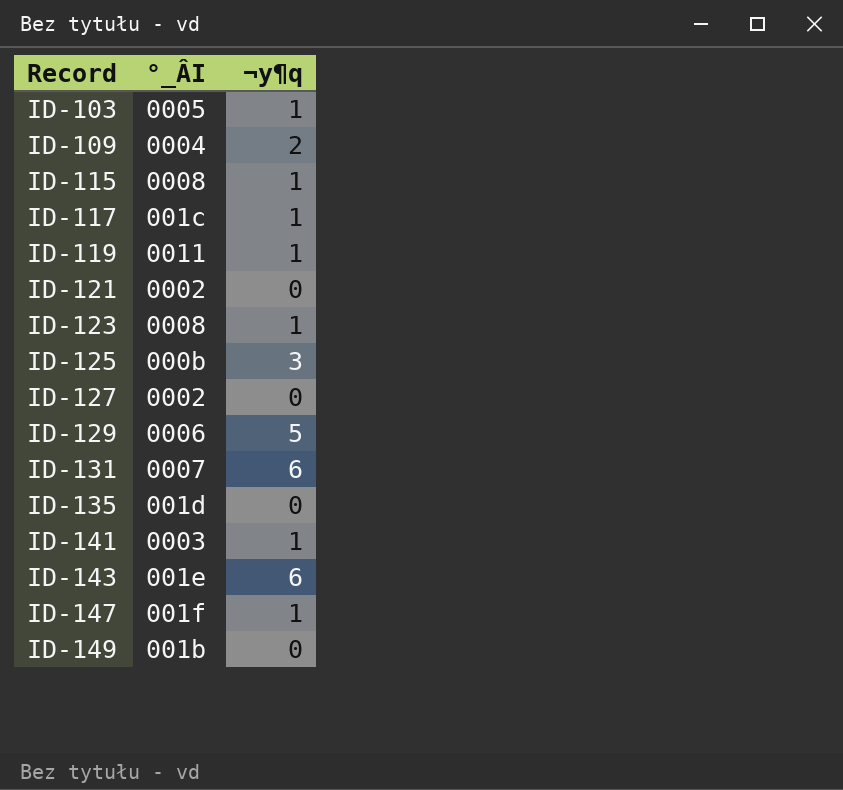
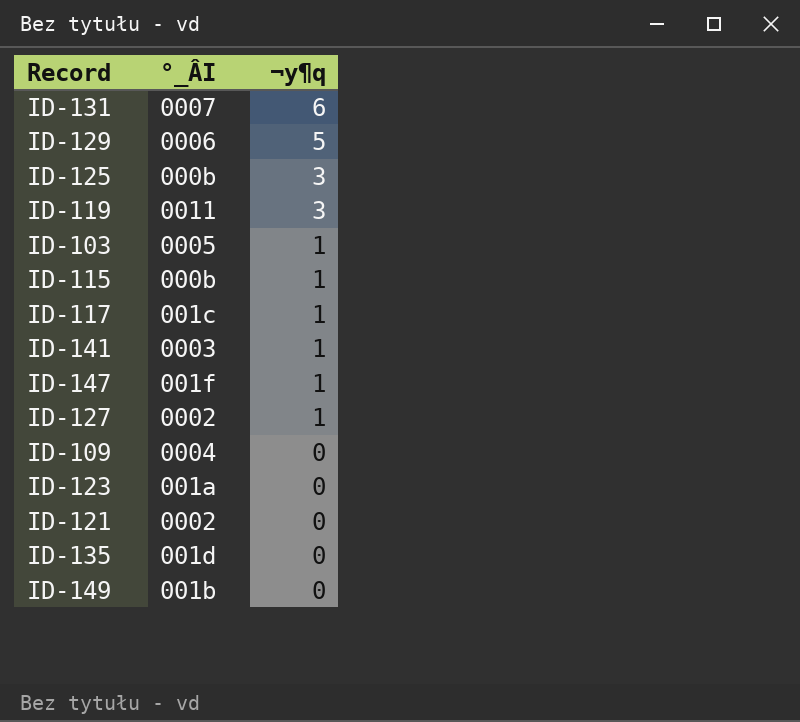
row order: Record ascending -> ¬y¶q descending
row ID-143: 001e | 6 -> none
ID-119 | ¬y¶q: 1 -> 3
ID-115 | °_ÂI: 0008 -> 000b
ID-127 | ¬y¶q: 0 -> 1
ID-109 | ¬y¶q: 2 -> 0
ID-123 | °_ÂI: 0008 -> 001a
ID-123 | ¬y¶q: 1 -> 0

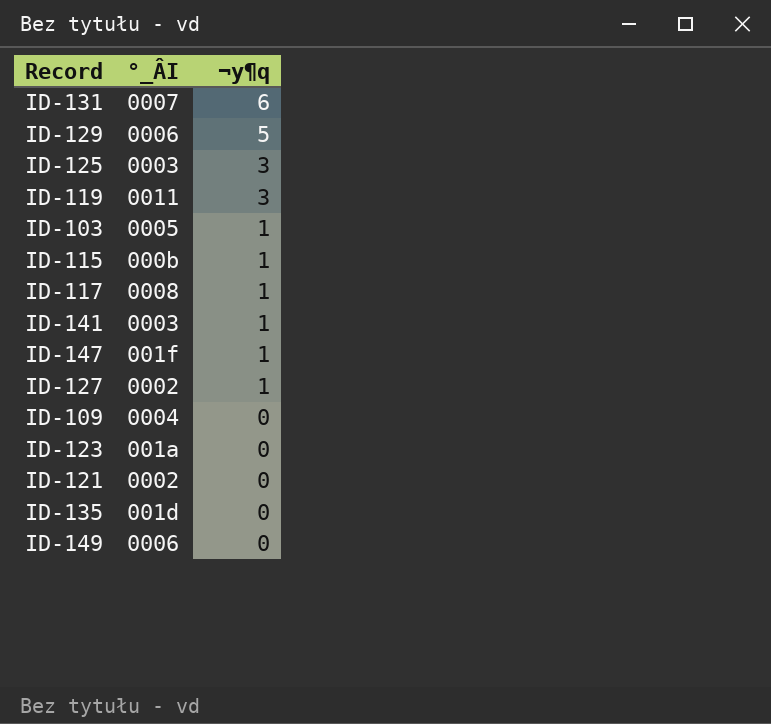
ID-125 | °_ÂI: 000b -> 0003
ID-117 | °_ÂI: 001c -> 0008
ID-149 | °_ÂI: 001b -> 0006

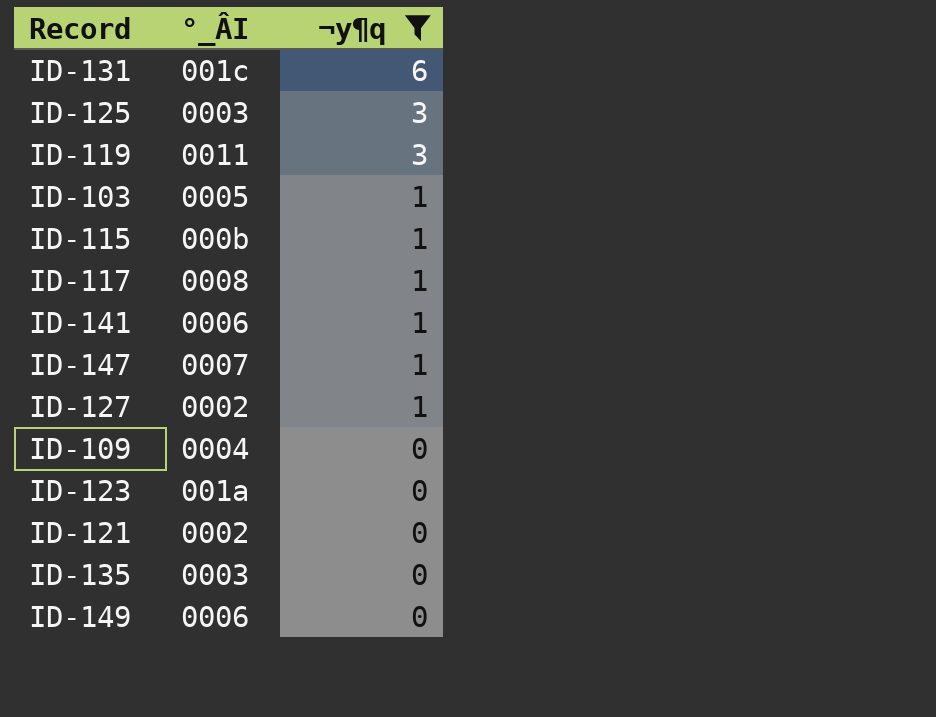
filter: none -> ¬y¶q != 5
ID-131 | °_ÂI: 0007 -> 001c
ID-141 | °_ÂI: 0003 -> 0006
ID-147 | °_ÂI: 001f -> 0007
ID-135 | °_ÂI: 001d -> 0003

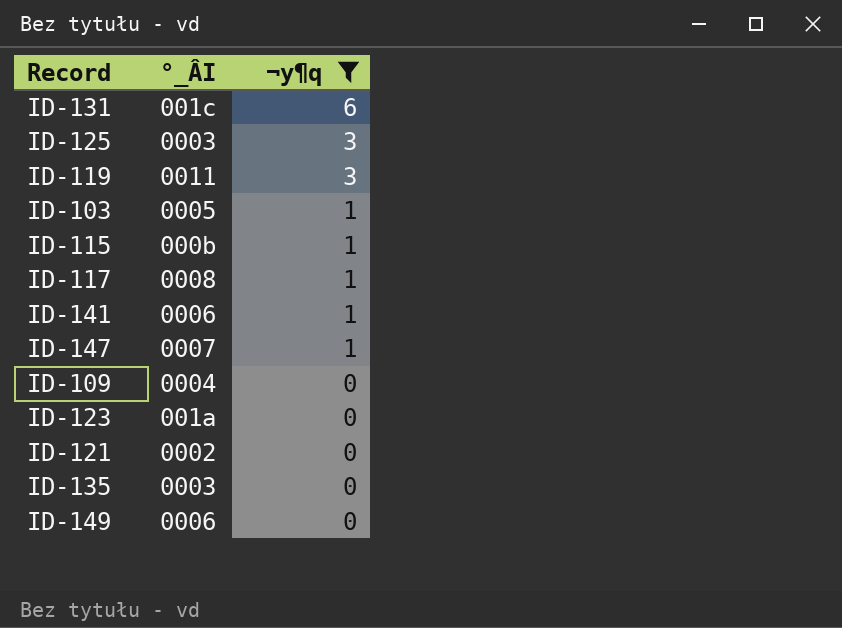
row ID-127: 0002 | 1 -> none

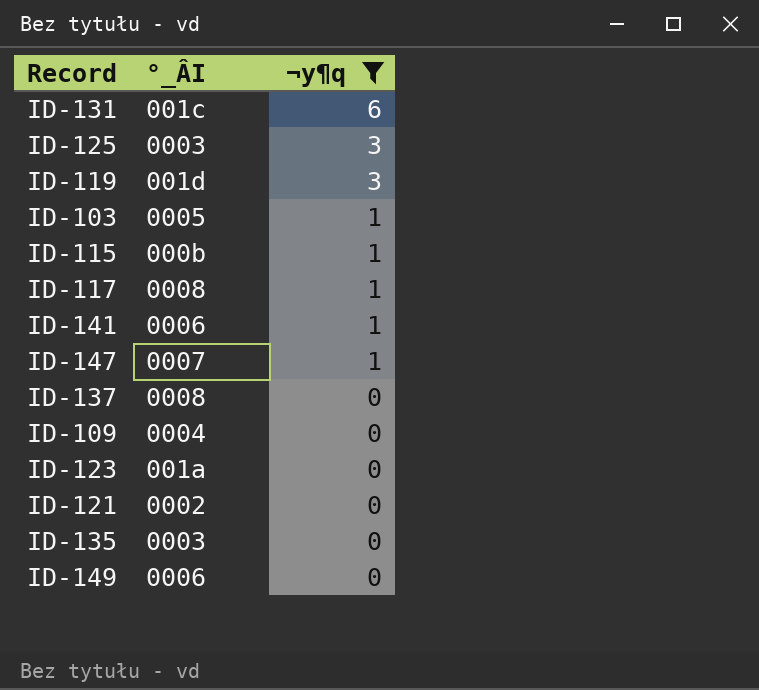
ID-119 | °_ÂI: 0011 -> 001d
row ID-137: none -> 0008 | 0

